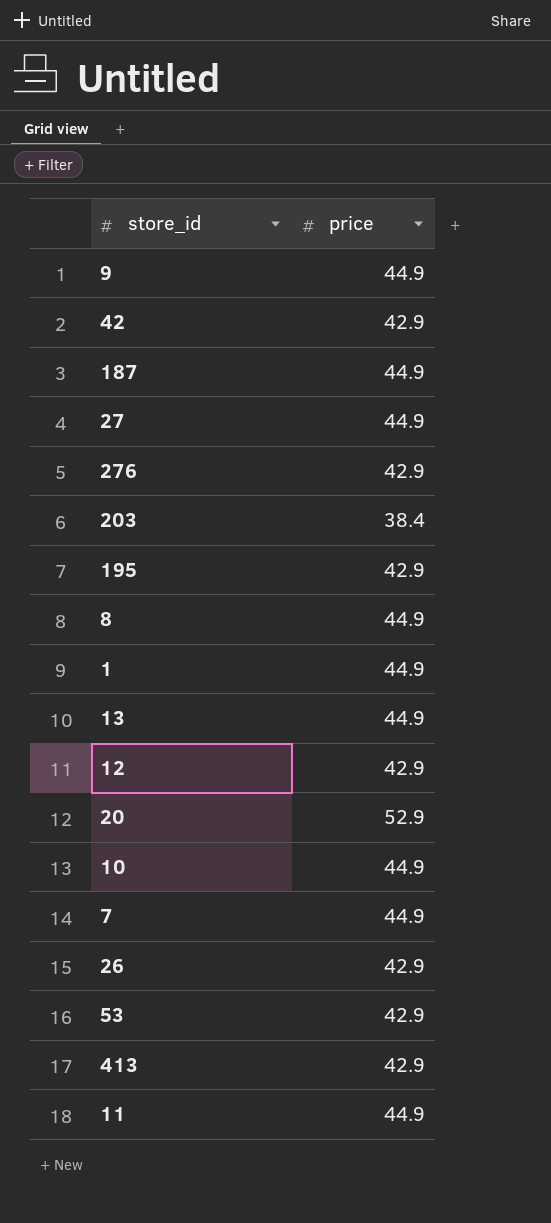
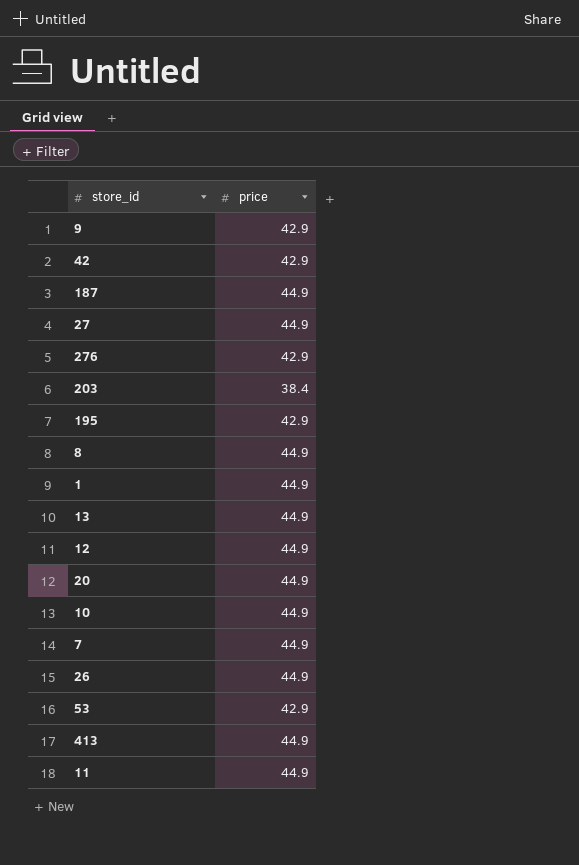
9 | price: 44.9 -> 42.9
12 | price: 42.9 -> 44.9
20 | price: 52.9 -> 44.9
26 | price: 42.9 -> 44.9
413 | price: 42.9 -> 44.9

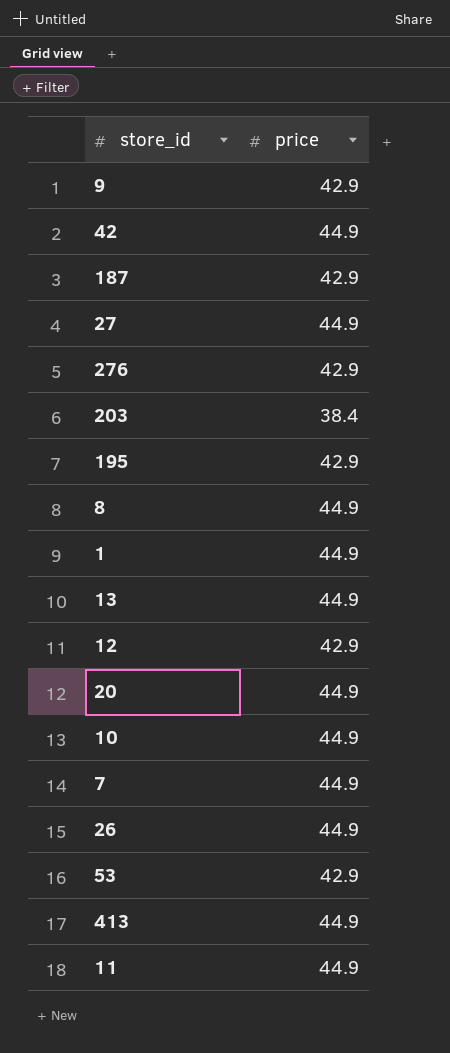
42 | price: 42.9 -> 44.9
187 | price: 44.9 -> 42.9
12 | price: 44.9 -> 42.9

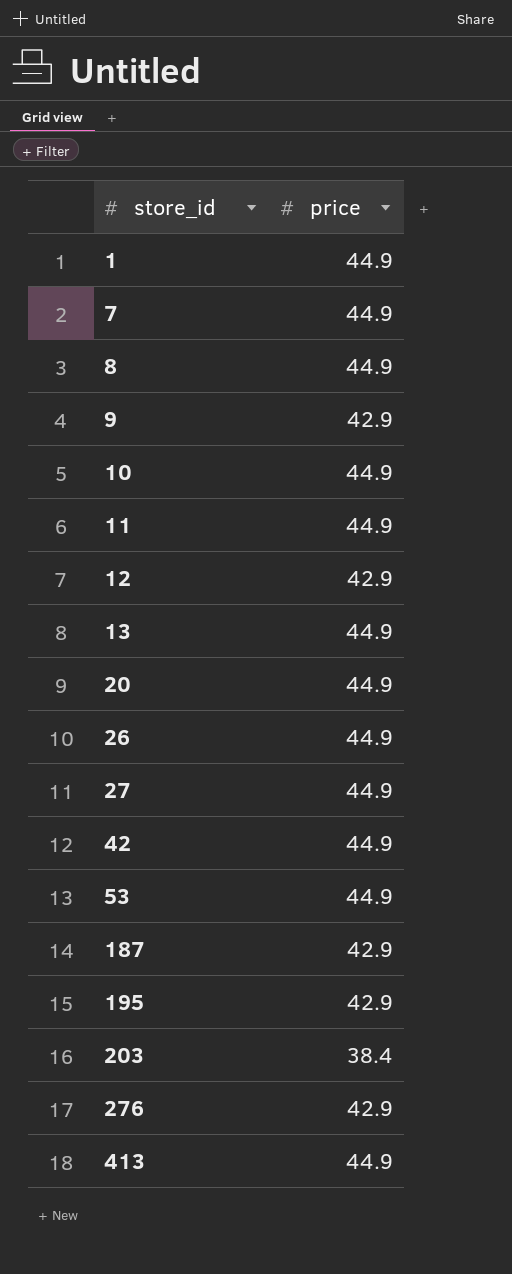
row order: none -> store_id ascending
53 | price: 42.9 -> 44.9

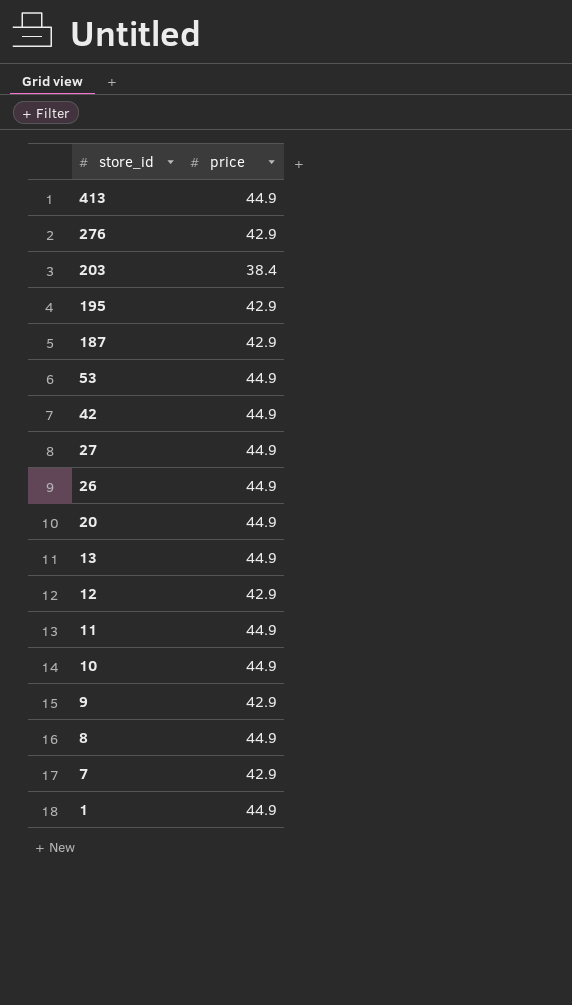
row order: store_id ascending -> store_id descending
7 | price: 44.9 -> 42.9

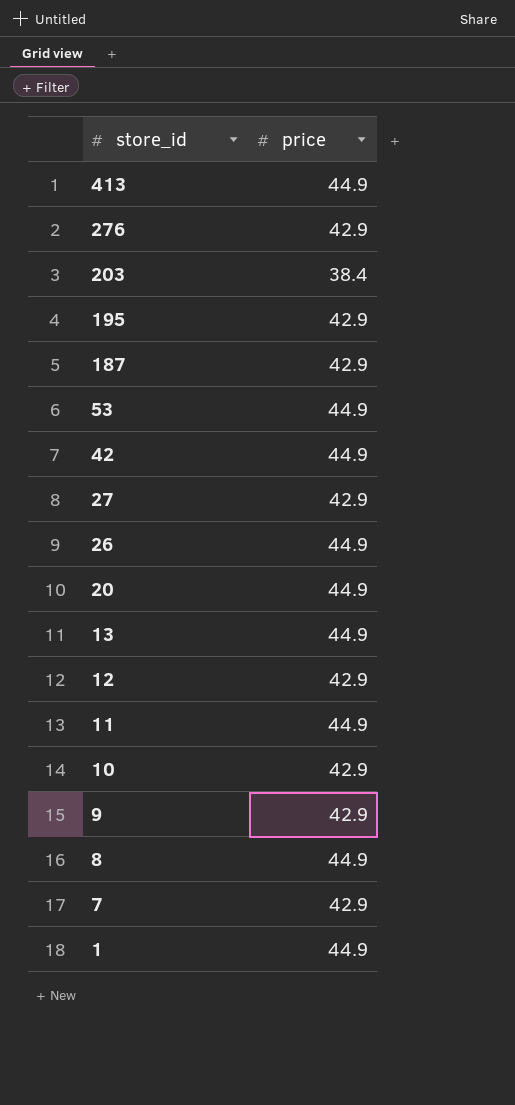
27 | price: 44.9 -> 42.9
10 | price: 44.9 -> 42.9

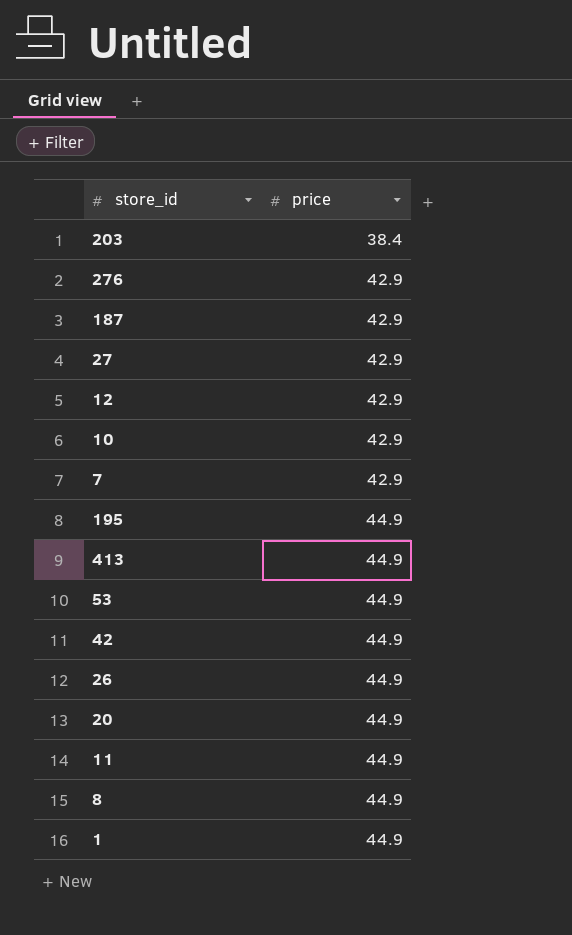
row order: store_id descending -> price ascending
row 13: 44.9 -> none
row 9: 42.9 -> none
195 | price: 42.9 -> 44.9

